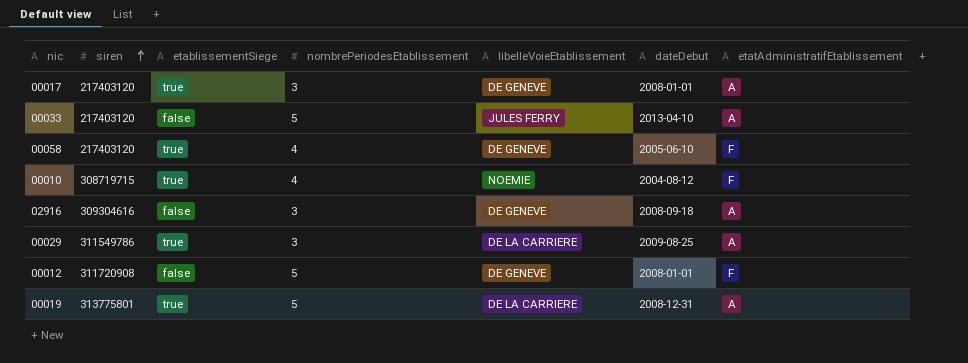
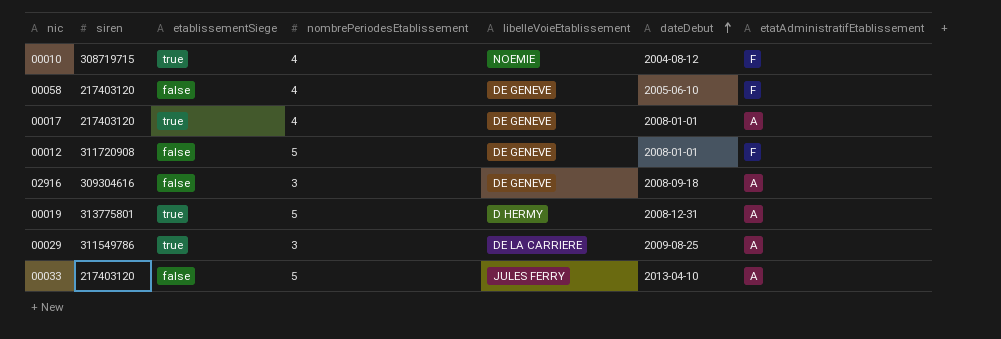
row order: siren ascending -> dateDebut ascending
00058 | etablissementSiege: true -> false
00017 | nombrePeriodesEtablissement: 3 -> 4
00019 | libelleVoieEtablissement: DE LA CARRIERE -> D HERMY

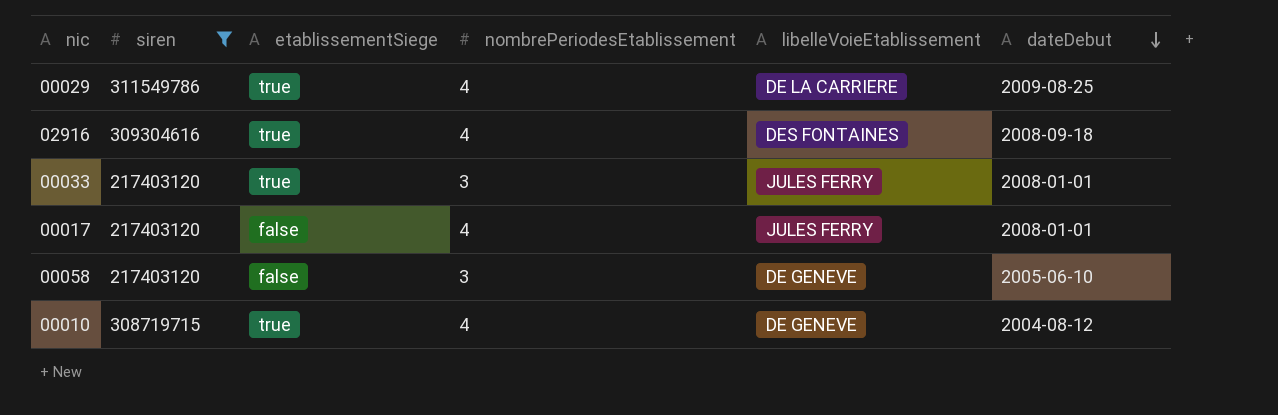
filter: none -> siren <= 311549786
row order: dateDebut ascending -> dateDebut descending
column etatAdministratifEtablissement | position: 7 -> none
00029 | nombrePeriodesEtablissement: 3 -> 4
02916 | etablissementSiege: false -> true
02916 | nombrePeriodesEtablissement: 3 -> 4
02916 | libelleVoieEtablissement: DE GENEVE -> DES FONTAINES
00033 | etablissementSiege: false -> true
00033 | nombrePeriodesEtablissement: 5 -> 3
00033 | dateDebut: 2013-04-10 -> 2008-01-01
00017 | etablissementSiege: true -> false
00017 | libelleVoieEtablissement: DE GENEVE -> JULES FERRY
00058 | nombrePeriodesEtablissement: 4 -> 3
00010 | libelleVoieEtablissement: NOEMIE -> DE GENEVE

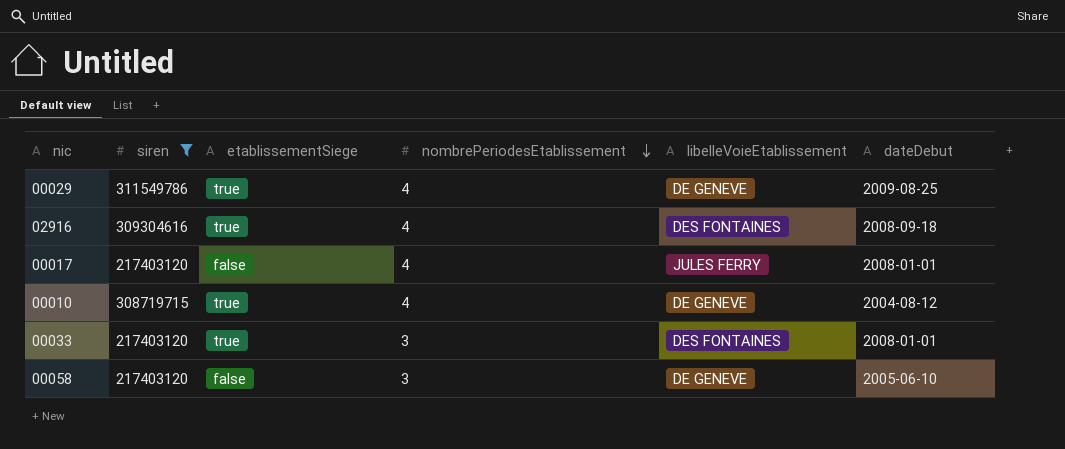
row order: dateDebut descending -> nombrePeriodesEtablissement descending
00029 | libelleVoieEtablissement: DE LA CARRIERE -> DE GENEVE
00033 | libelleVoieEtablissement: JULES FERRY -> DES FONTAINES

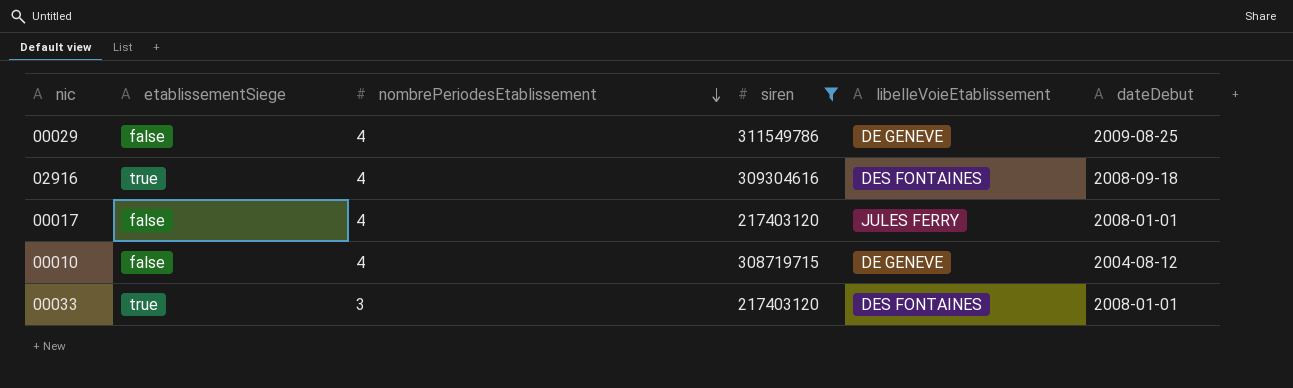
column siren | position: 2 -> 4
row 00058: 217403120 | false | 3 | DE GENEVE | 2005-06-10 -> none
00029 | etablissementSiege: true -> false
00010 | etablissementSiege: true -> false

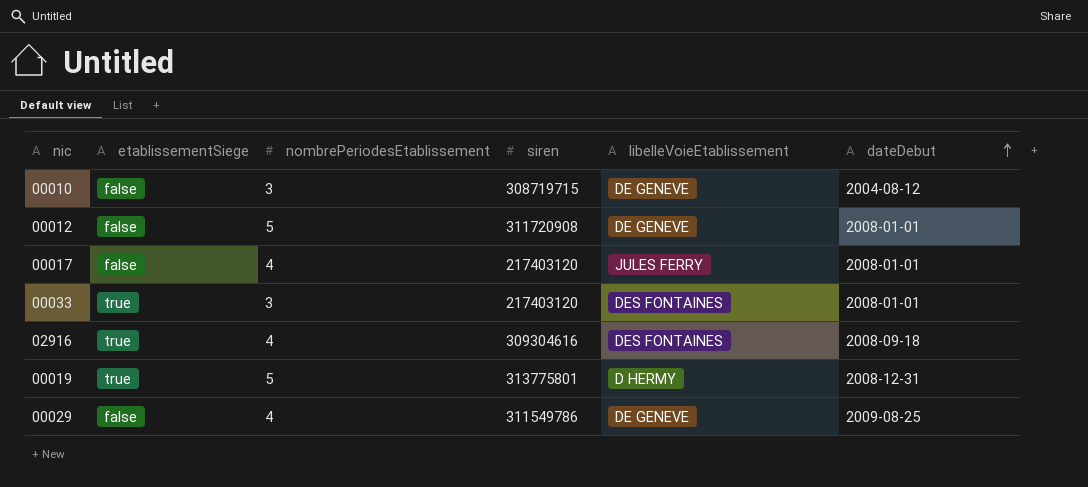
filter: siren <= 311549786 -> none
row order: nombrePeriodesEtablissement descending -> dateDebut ascending
00010 | nombrePeriodesEtablissement: 4 -> 3

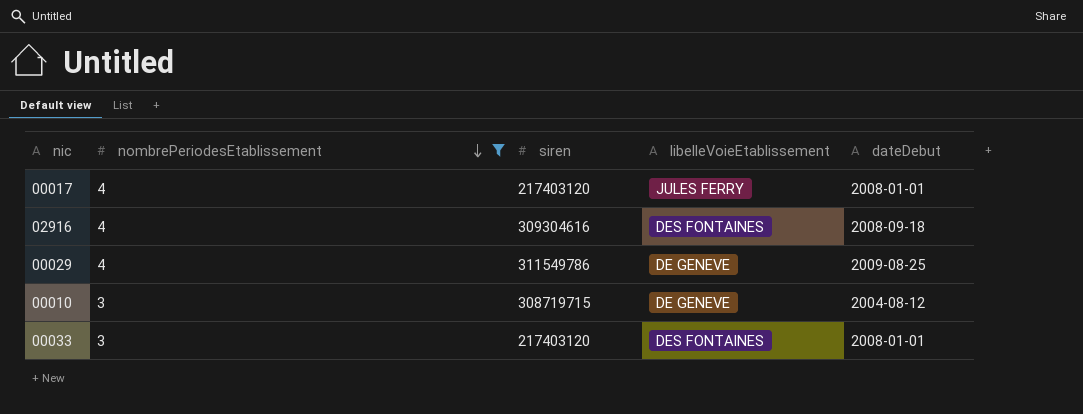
filter: none -> nombrePeriodesEtablissement != 5
row order: dateDebut ascending -> nombrePeriodesEtablissement descending
column etablissementSiege | position: 2 -> none

